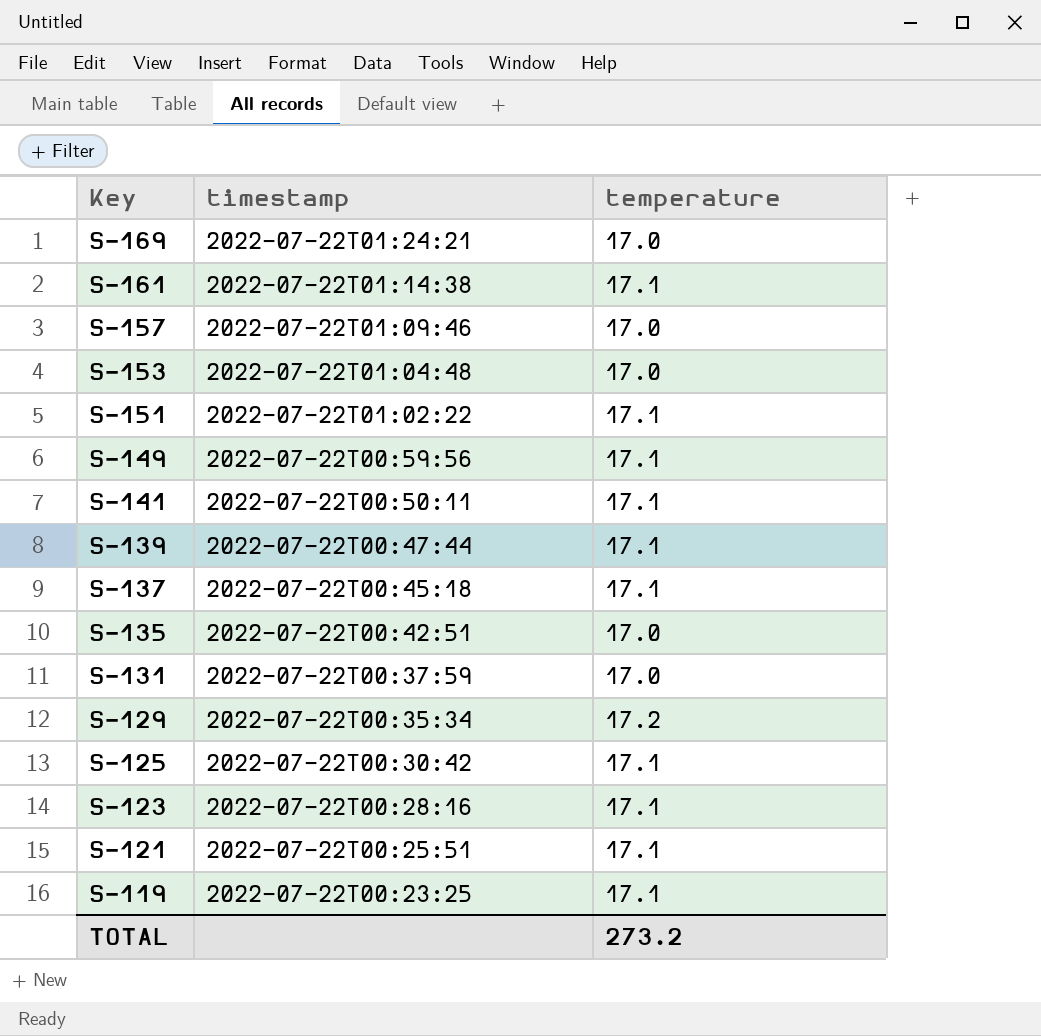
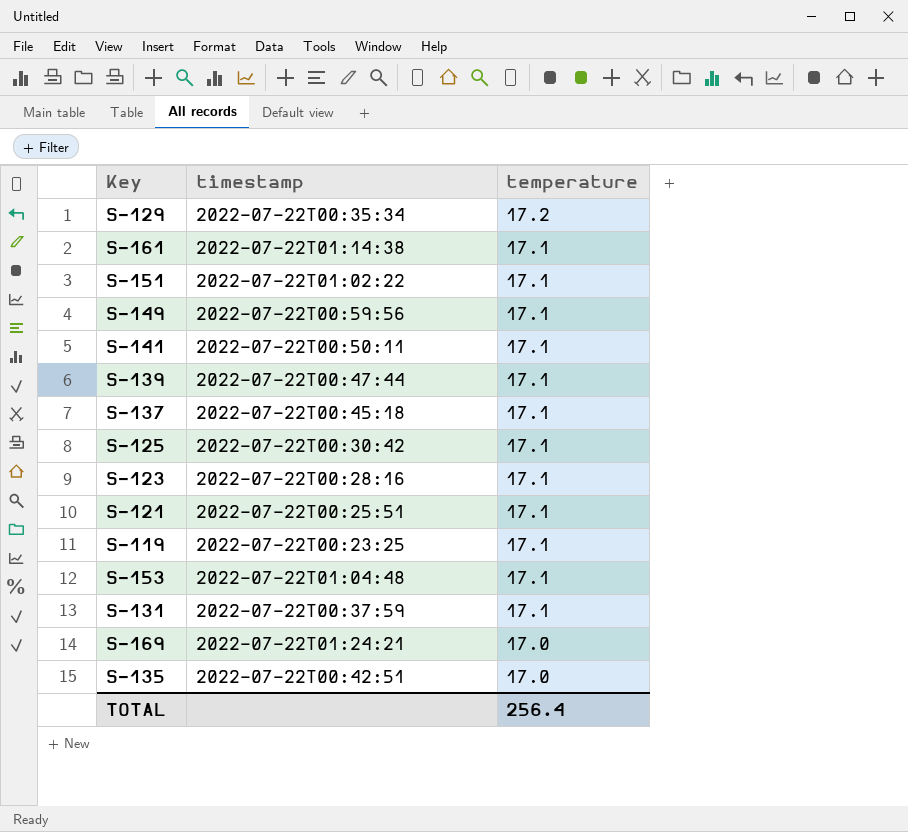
row order: Key descending -> temperature descending
row S-157: 2022-07-22T01:09:46 | 17.0 -> none
S-153 | temperature: 17.0 -> 17.1
S-131 | temperature: 17.0 -> 17.1
TOTAL | temperature: 273.2 -> 256.4

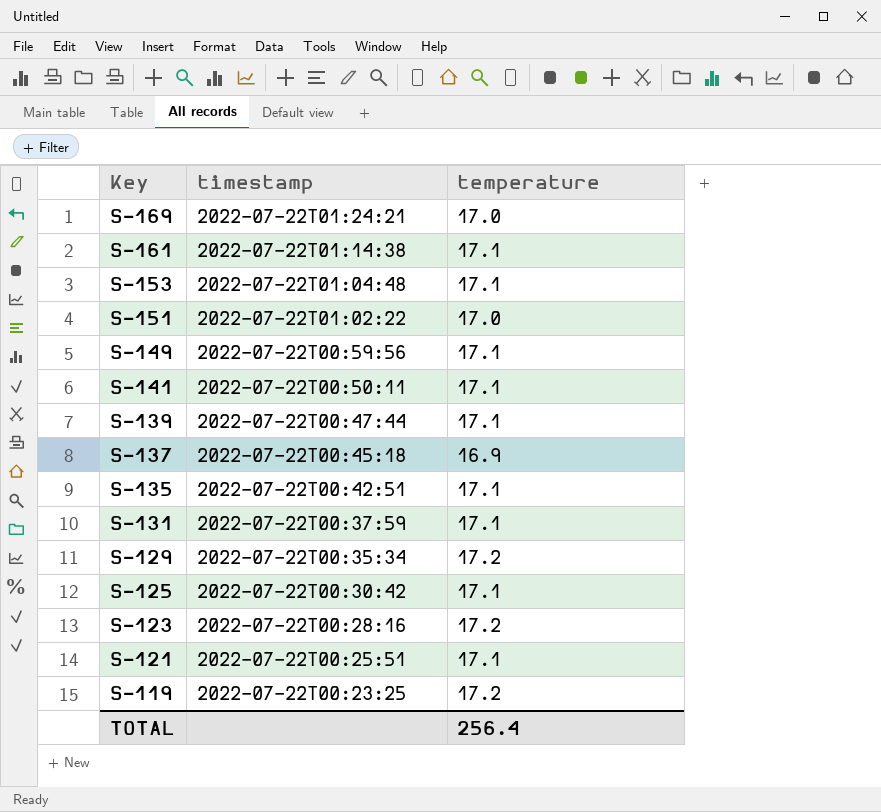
row order: temperature descending -> Key descending
S-151 | temperature: 17.1 -> 17.0
S-137 | temperature: 17.1 -> 16.9
S-135 | temperature: 17.0 -> 17.1
S-123 | temperature: 17.1 -> 17.2
S-119 | temperature: 17.1 -> 17.2

